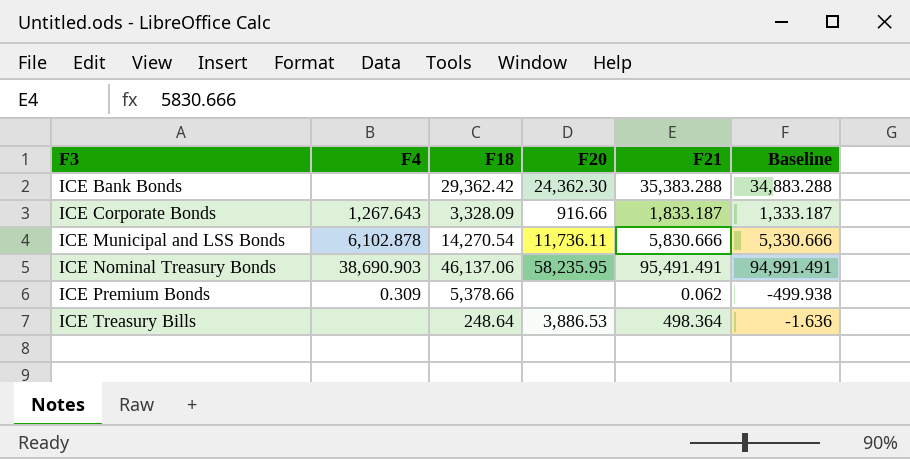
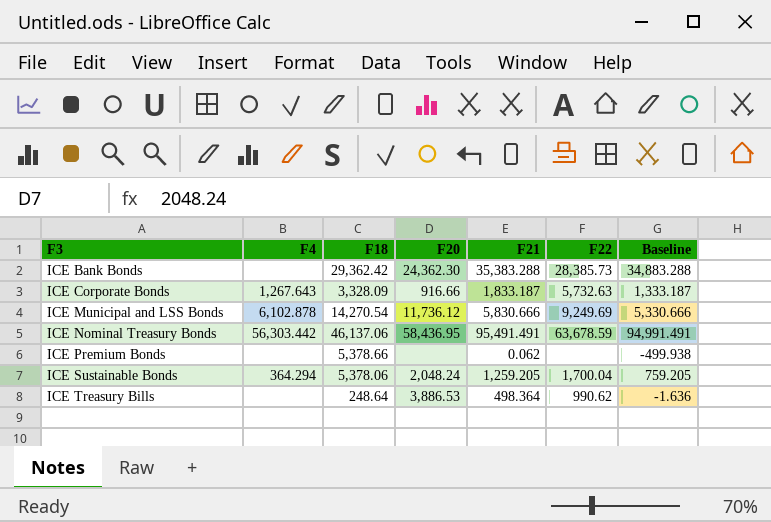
column F22 | position: none -> 6
ICE Municipal and LSS Bonds | F20: 11,736.11 -> 11,736.12
ICE Nominal Treasury Bonds | F4: 38,690.903 -> 56,303.442
ICE Nominal Treasury Bonds | F20: 58,235.95 -> 58,436.95
ICE Premium Bonds | F4: 0.309 -> none
row ICE Sustainable Bonds: none -> 364.294 | 5,378.06 | 2,048.24 | 1,259.205 | 1,700.04 | 759.205

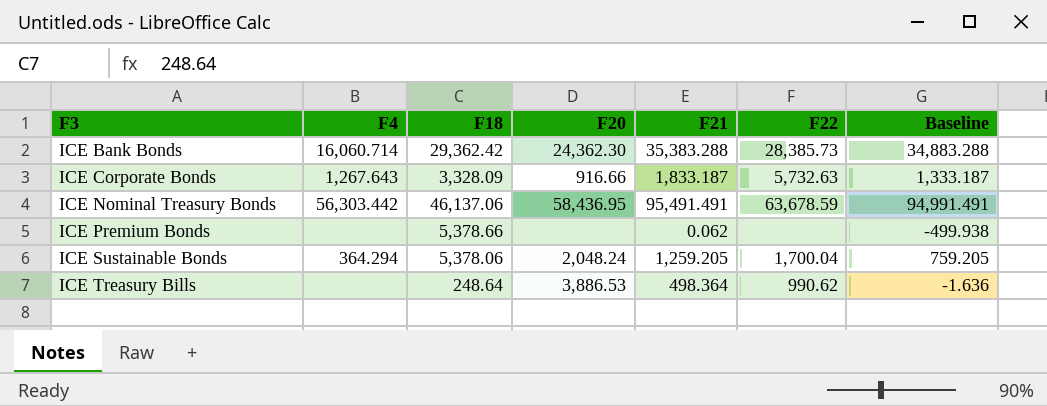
row ICE Municipal and LSS Bonds: 6,102.878 | 14,270.54 | 11,736.12 | 5,830.666 | 9,249.69 | 5,330.666 -> none
ICE Bank Bonds | F4: none -> 16,060.714

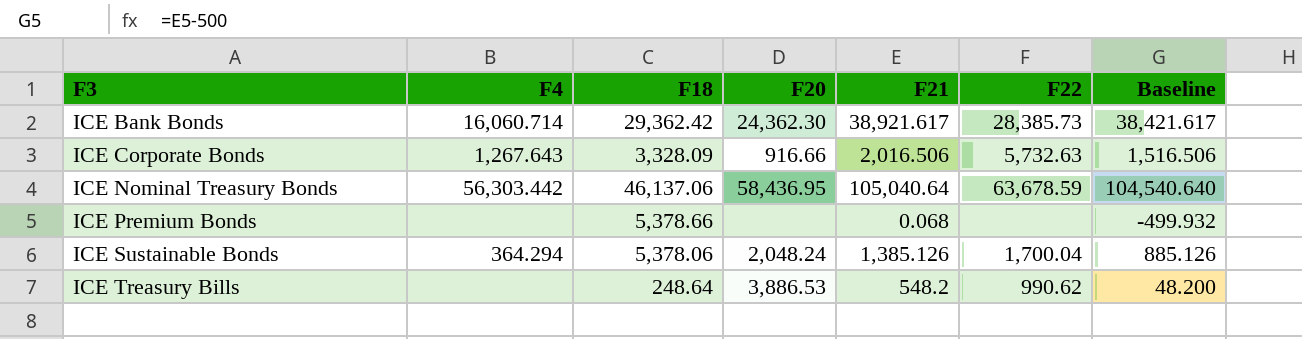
ICE Bank Bonds | F21: 35,383.288 -> 38,921.617
ICE Bank Bonds | Baseline: 34,883.288 -> 38,421.617
ICE Corporate Bonds | F21: 1,833.187 -> 2,016.506
ICE Corporate Bonds | Baseline: 1,333.187 -> 1,516.506
ICE Nominal Treasury Bonds | F21: 95,491.491 -> 105,040.64
ICE Nominal Treasury Bonds | Baseline: 94,991.491 -> 104,540.640
ICE Premium Bonds | F21: 0.062 -> 0.068
ICE Premium Bonds | Baseline: -499.938 -> -499.932
ICE Sustainable Bonds | F21: 1,259.205 -> 1,385.126
ICE Sustainable Bonds | Baseline: 759.205 -> 885.126
ICE Treasury Bills | F21: 498.364 -> 548.2
ICE Treasury Bills | Baseline: -1.636 -> 48.200

